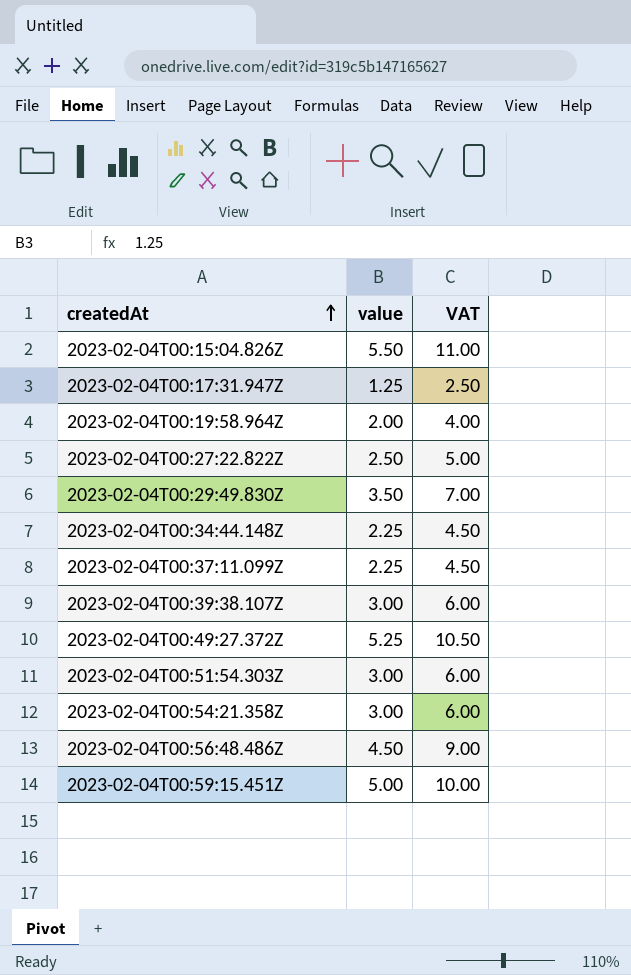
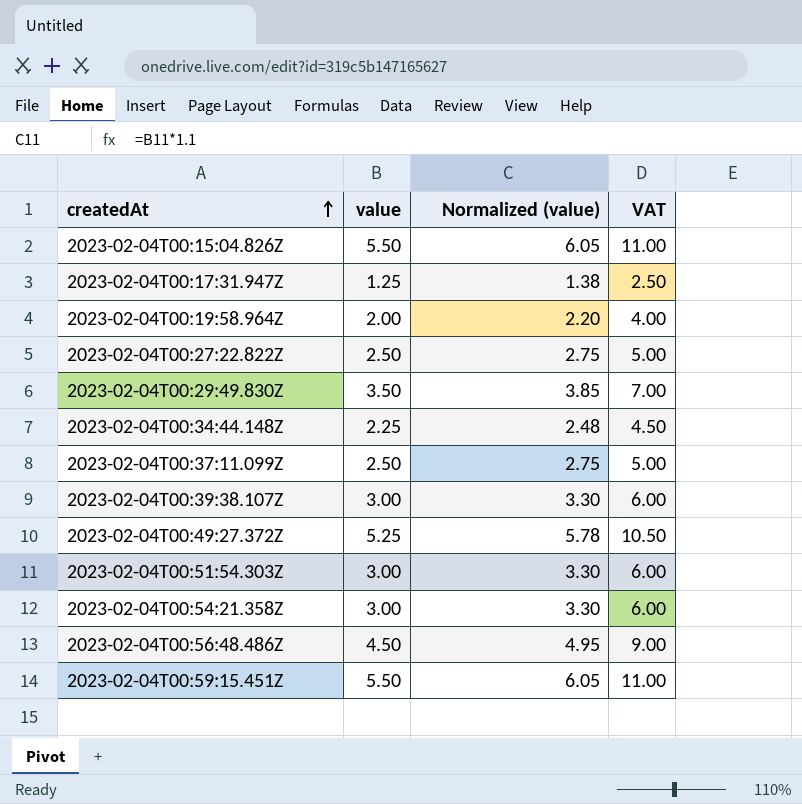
column Normalized (value) | formula: none -> [value] * 1.1
2023-02-04T00:37:11.099Z | value: 2.25 -> 2.50
2023-02-04T00:37:11.099Z | VAT: 4.50 -> 5.00
2023-02-04T00:59:15.451Z | value: 5.00 -> 5.50
2023-02-04T00:59:15.451Z | VAT: 10.00 -> 11.00

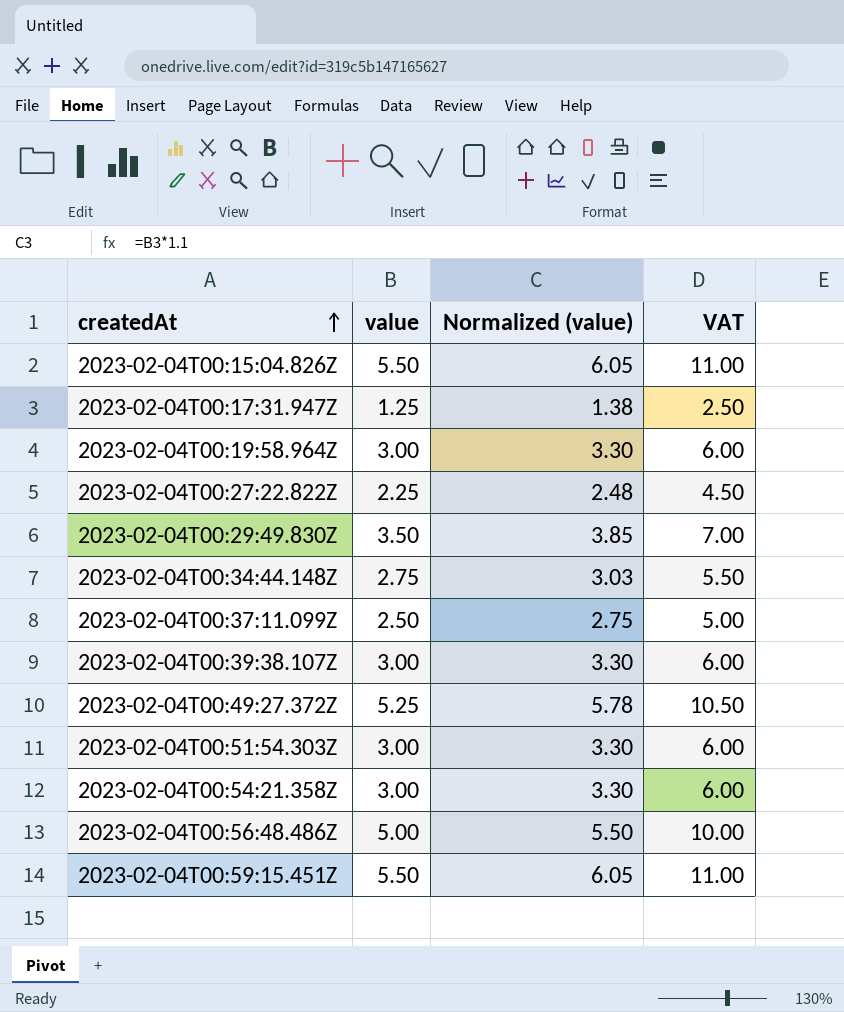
2023-02-04T00:19:58.964Z | value: 2.00 -> 3.00
2023-02-04T00:19:58.964Z | Normalized (value): 2.20 -> 3.30
2023-02-04T00:19:58.964Z | VAT: 4.00 -> 6.00
2023-02-04T00:27:22.822Z | value: 2.50 -> 2.25
2023-02-04T00:27:22.822Z | Normalized (value): 2.75 -> 2.48
2023-02-04T00:27:22.822Z | VAT: 5.00 -> 4.50
2023-02-04T00:34:44.148Z | value: 2.25 -> 2.75
2023-02-04T00:34:44.148Z | Normalized (value): 2.48 -> 3.03
2023-02-04T00:34:44.148Z | VAT: 4.50 -> 5.50
2023-02-04T00:56:48.486Z | value: 4.50 -> 5.00
2023-02-04T00:56:48.486Z | Normalized (value): 4.95 -> 5.50
2023-02-04T00:56:48.486Z | VAT: 9.00 -> 10.00

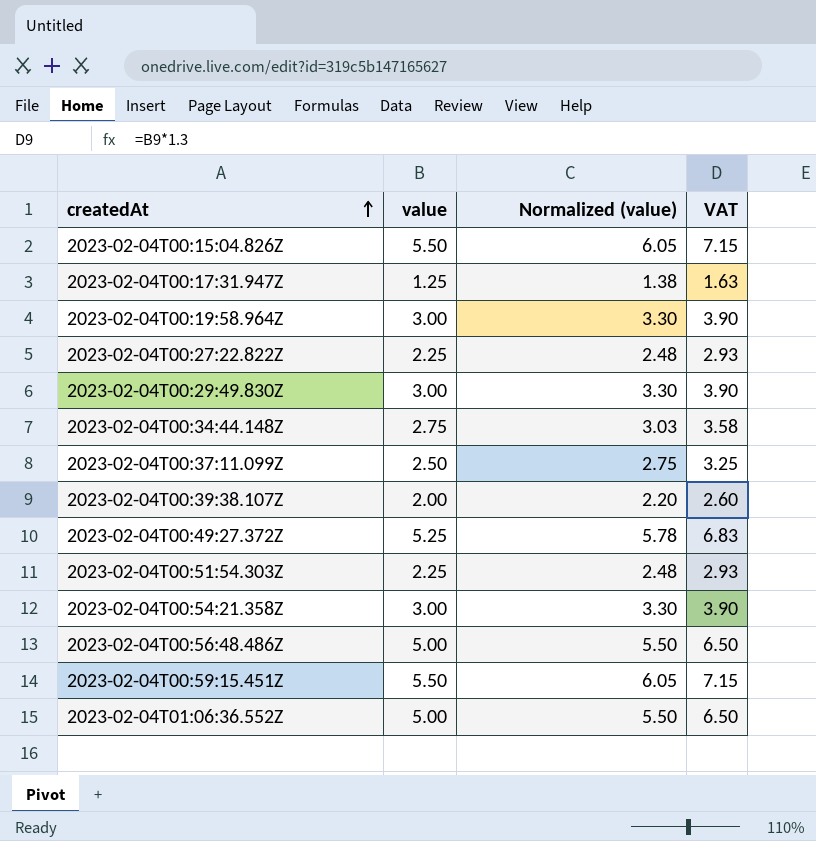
column VAT | formula: [value] * 2 -> [value] * 1.3
2023-02-04T00:29:49.830Z | value: 3.50 -> 3.00
2023-02-04T00:29:49.830Z | Normalized (value): 3.85 -> 3.30
2023-02-04T00:39:38.107Z | value: 3.00 -> 2.00
2023-02-04T00:39:38.107Z | Normalized (value): 3.30 -> 2.20
2023-02-04T00:51:54.303Z | value: 3.00 -> 2.25
2023-02-04T00:51:54.303Z | Normalized (value): 3.30 -> 2.48
row 2023-02-04T01:06:36.552Z: none -> 5.00 | 5.50 | 6.50

